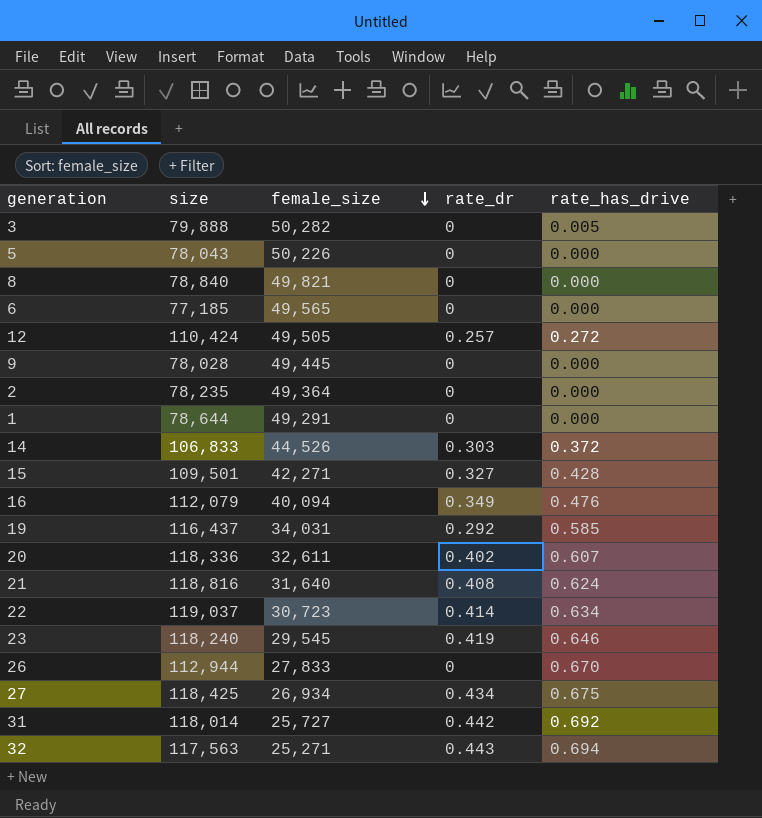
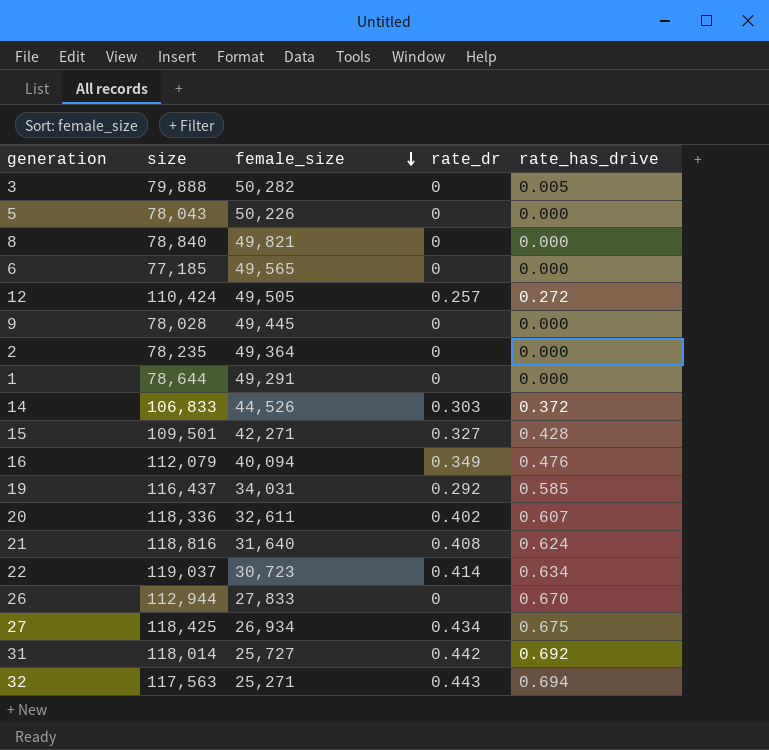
row 23: 118,240 | 29,545 | 0.419 | 0.646 -> none

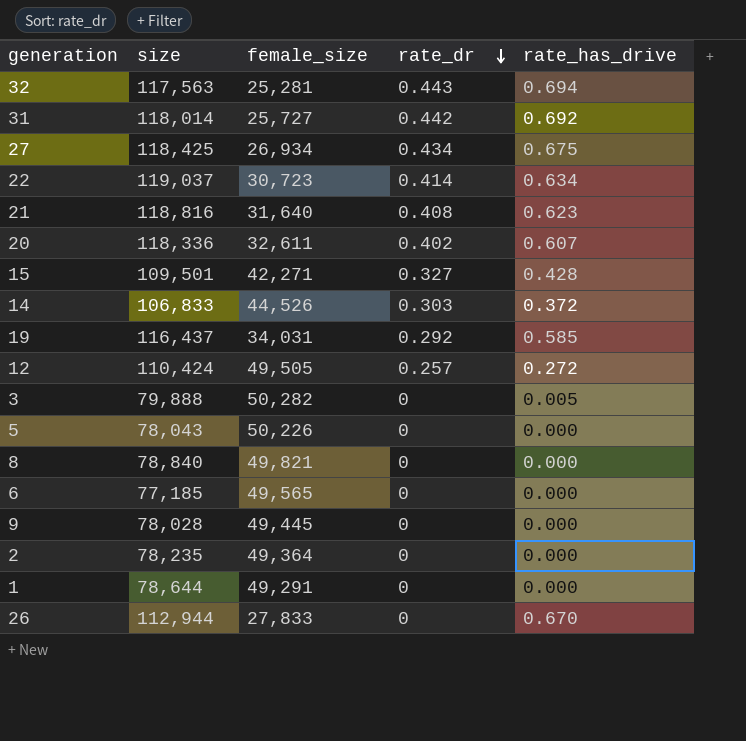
row order: female_size descending -> rate_dr descending
row 16: 112,079 | 40,094 | 0.349 | 0.476 -> none
32 | female_size: 25,271 -> 25,281
21 | rate_has_drive: 0.624 -> 0.623

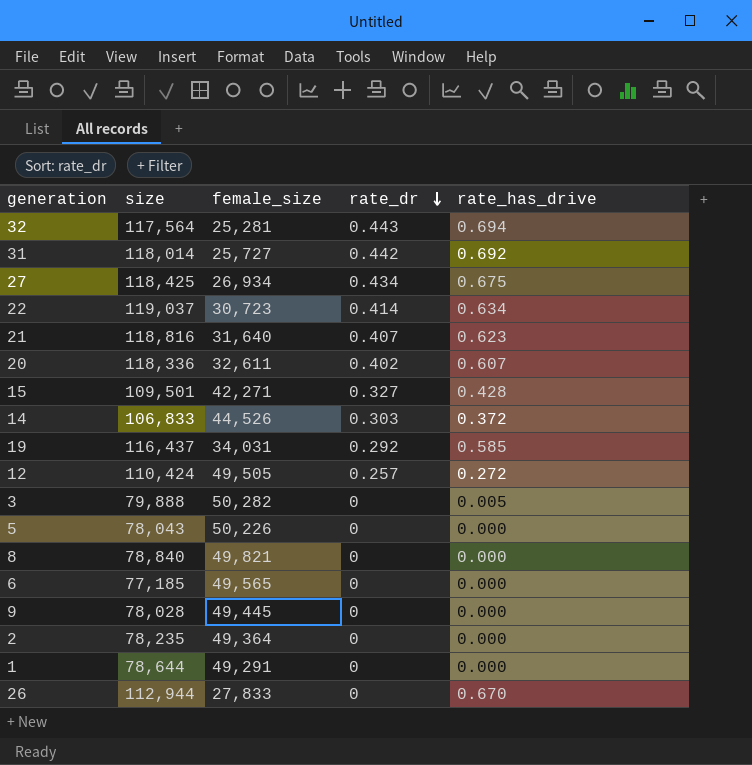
32 | size: 117,563 -> 117,564
21 | rate_dr: 0.408 -> 0.407

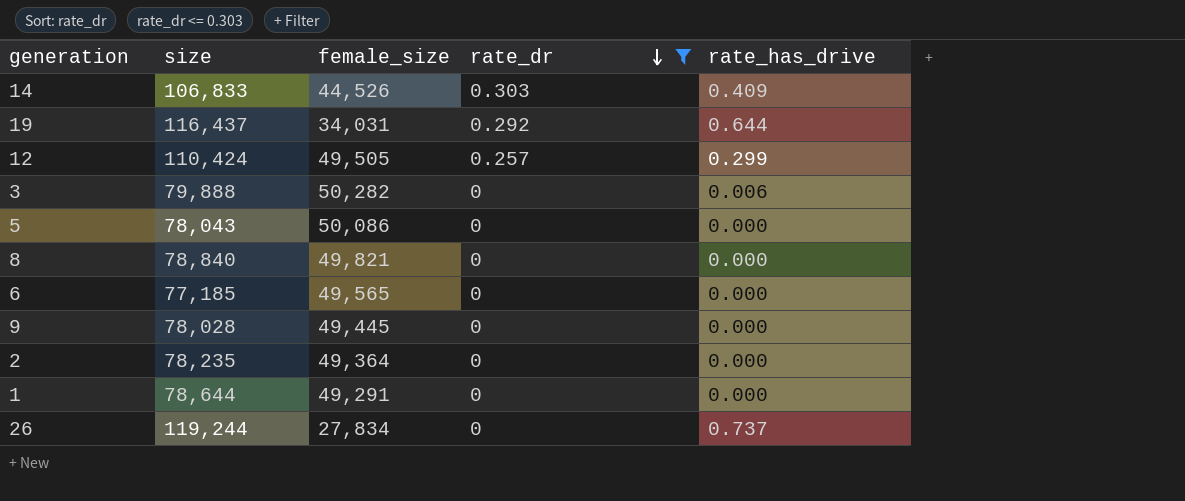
filter: none -> rate_dr <= 0.303
14 | rate_has_drive: 0.372 -> 0.409
19 | rate_has_drive: 0.585 -> 0.644
12 | rate_has_drive: 0.272 -> 0.299
3 | rate_has_drive: 0.005 -> 0.006
5 | female_size: 50,226 -> 50,086
26 | size: 112,944 -> 119,244
26 | female_size: 27,833 -> 27,834
26 | rate_has_drive: 0.670 -> 0.737

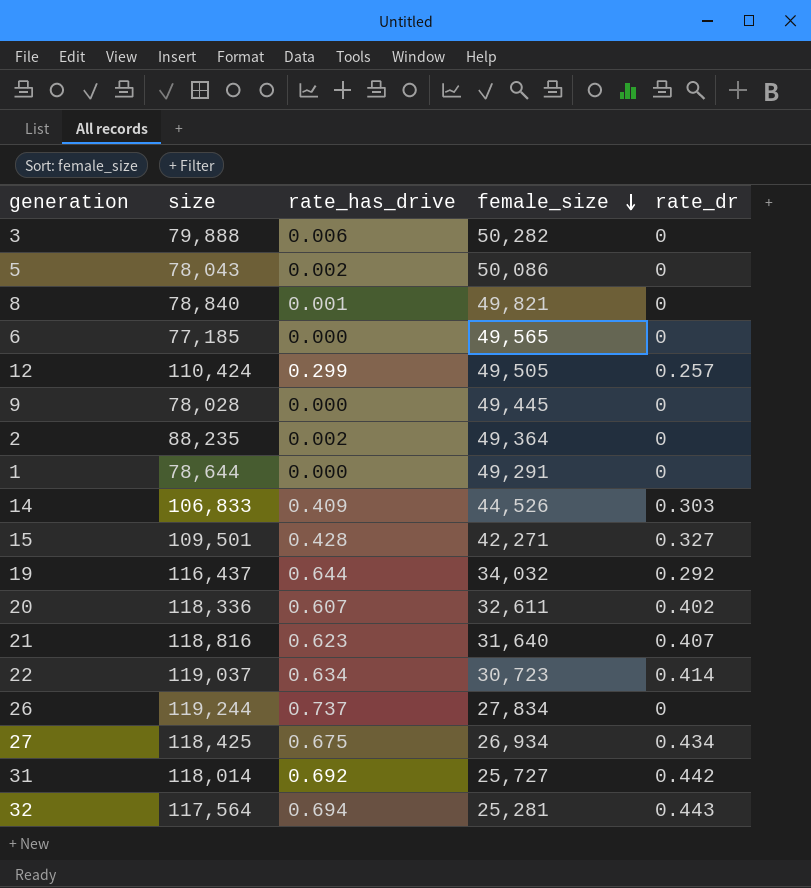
filter: rate_dr <= 0.303 -> none
row order: rate_dr descending -> female_size descending
column rate_has_drive | position: 5 -> 3
5 | rate_has_drive: 0.000 -> 0.002
8 | rate_has_drive: 0.000 -> 0.001
2 | size: 78,235 -> 88,235
2 | rate_has_drive: 0.000 -> 0.002
19 | female_size: 34,031 -> 34,032

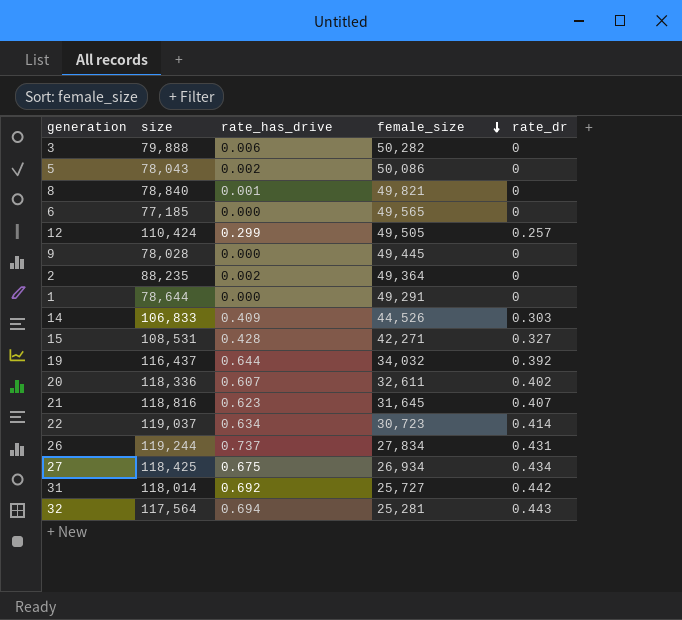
15 | size: 109,501 -> 108,531
19 | rate_dr: 0.292 -> 0.392
21 | female_size: 31,640 -> 31,645
26 | rate_dr: 0 -> 0.431

